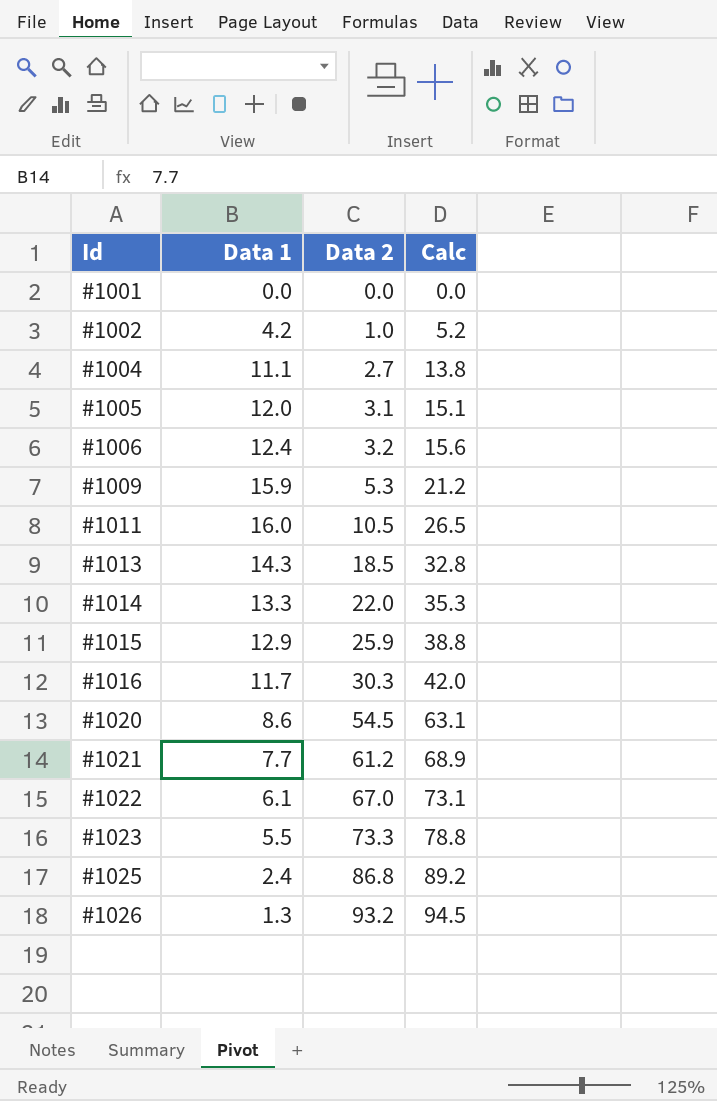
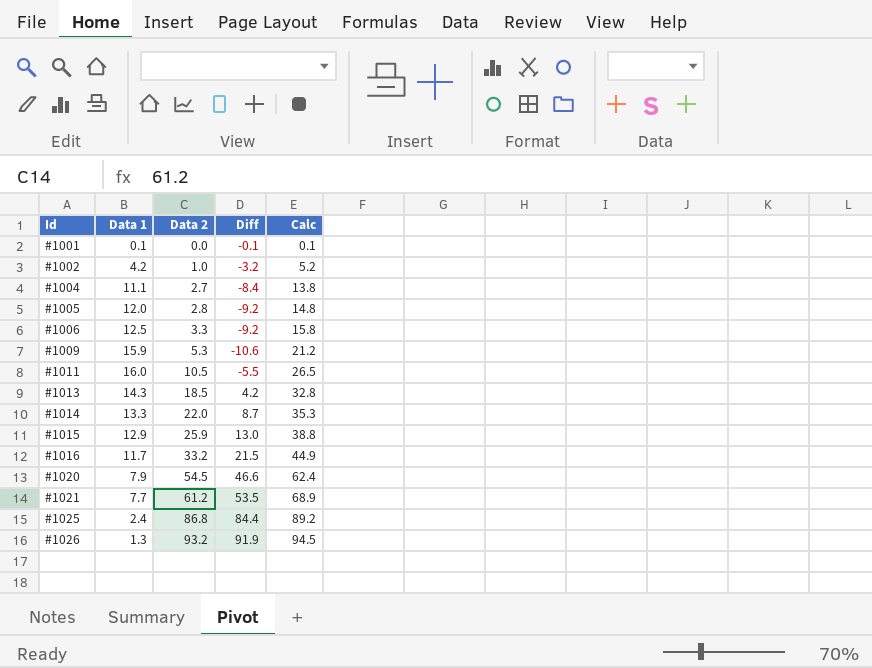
column Diff | formula: none -> [Data 2] - [Data 1]
row #1022: 6.1 | 67.0 | 73.1 -> none
row #1023: 5.5 | 73.3 | 78.8 -> none
#1001 | Data 1: 0.0 -> 0.1
#1001 | Calc: 0.0 -> 0.1
#1005 | Data 2: 3.1 -> 2.8
#1005 | Calc: 15.1 -> 14.8
#1006 | Data 1: 12.4 -> 12.5
#1006 | Data 2: 3.2 -> 3.3
#1006 | Calc: 15.6 -> 15.8
#1016 | Data 2: 30.3 -> 33.2
#1016 | Calc: 42.0 -> 44.9
#1020 | Data 1: 8.6 -> 7.9
#1020 | Calc: 63.1 -> 62.4

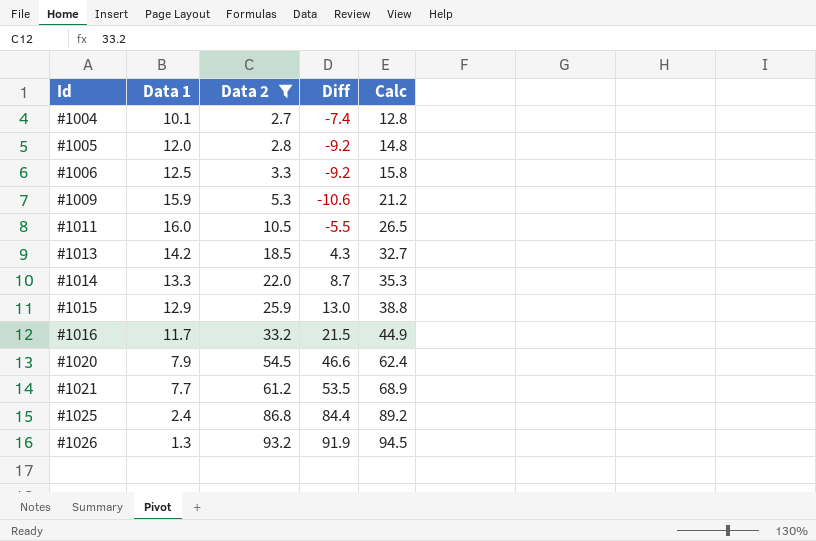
filter: none -> Data 2 >= 2.7
#1004 | Data 1: 11.1 -> 10.1
#1004 | Diff: -8.4 -> -7.4
#1004 | Calc: 13.8 -> 12.8
#1013 | Data 1: 14.3 -> 14.2
#1013 | Diff: 4.2 -> 4.3
#1013 | Calc: 32.8 -> 32.7

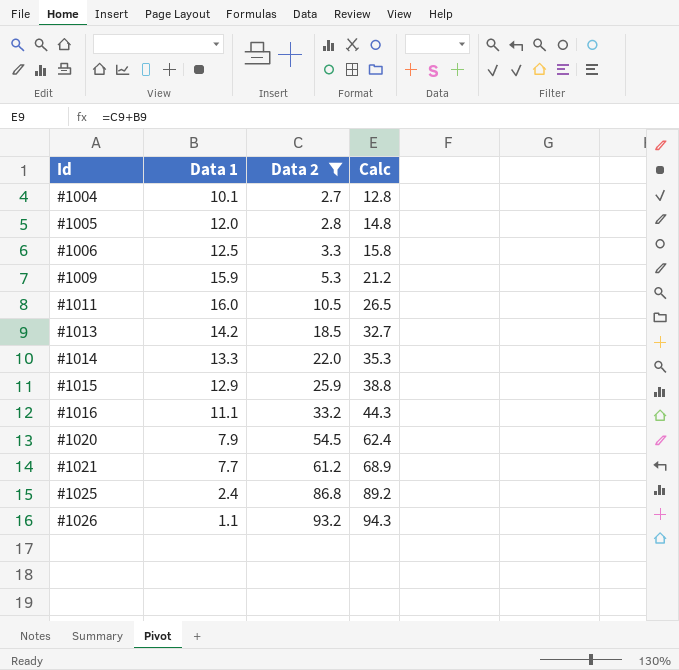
column Diff | formula: [Data 2] - [Data 1] -> none
#1016 | Data 1: 11.7 -> 11.1
#1016 | Calc: 44.9 -> 44.3
#1026 | Data 1: 1.3 -> 1.1
#1026 | Calc: 94.5 -> 94.3

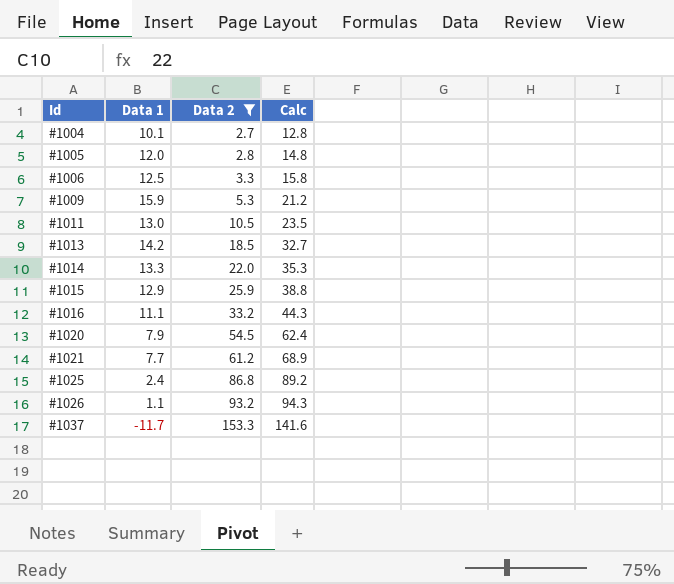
#1011 | Data 1: 16.0 -> 13.0
#1011 | Calc: 26.5 -> 23.5
row #1037: none -> -11.7 | 153.3 | 141.6

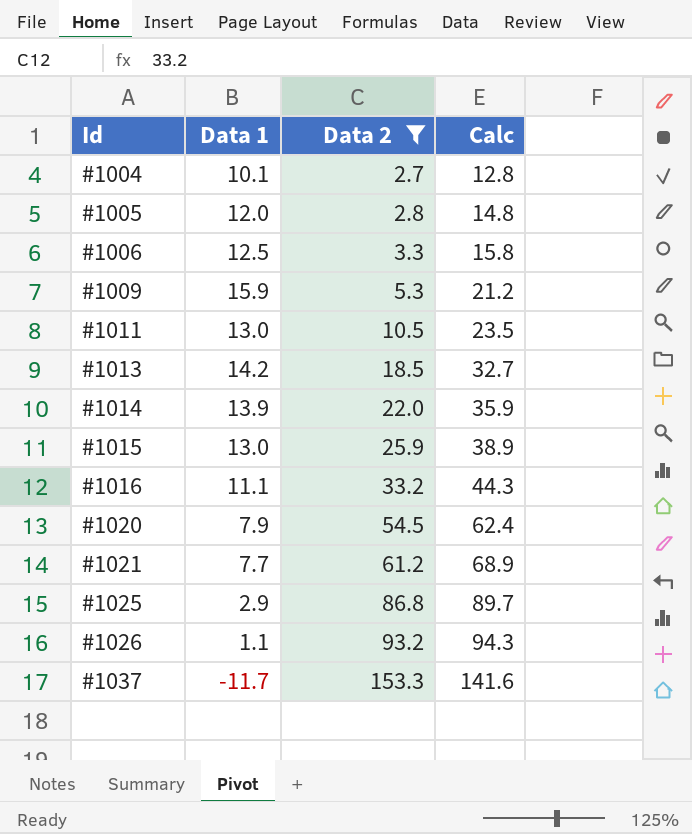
#1014 | Data 1: 13.3 -> 13.9
#1014 | Calc: 35.3 -> 35.9
#1015 | Data 1: 12.9 -> 13.0
#1015 | Calc: 38.8 -> 38.9
#1025 | Data 1: 2.4 -> 2.9
#1025 | Calc: 89.2 -> 89.7

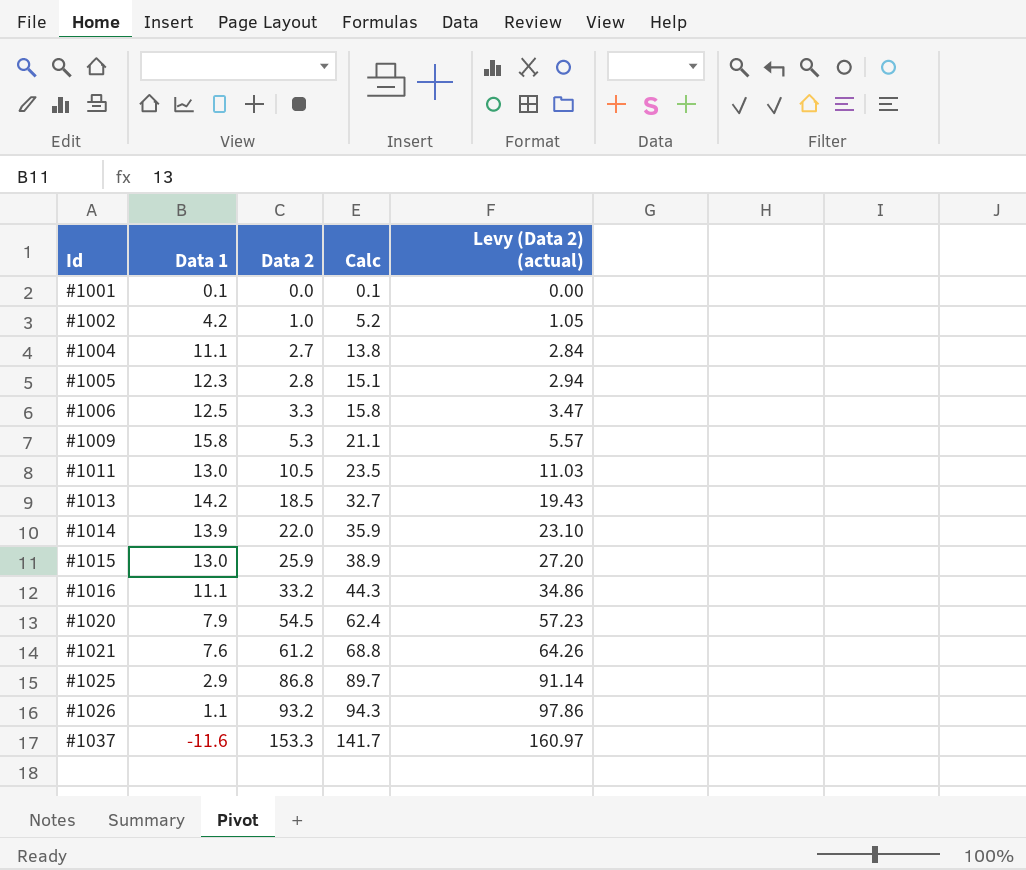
filter: Data 2 >= 2.7 -> none
column Levy (Data 2) (actual) | formula: none -> [Data 2] * 1.05
#1004 | Data 1: 10.1 -> 11.1
#1004 | Calc: 12.8 -> 13.8
#1005 | Data 1: 12.0 -> 12.3
#1005 | Calc: 14.8 -> 15.1
#1009 | Data 1: 15.9 -> 15.8
#1009 | Calc: 21.2 -> 21.1
#1021 | Data 1: 7.7 -> 7.6
#1021 | Calc: 68.9 -> 68.8
#1037 | Data 1: -11.7 -> -11.6
#1037 | Calc: 141.6 -> 141.7

